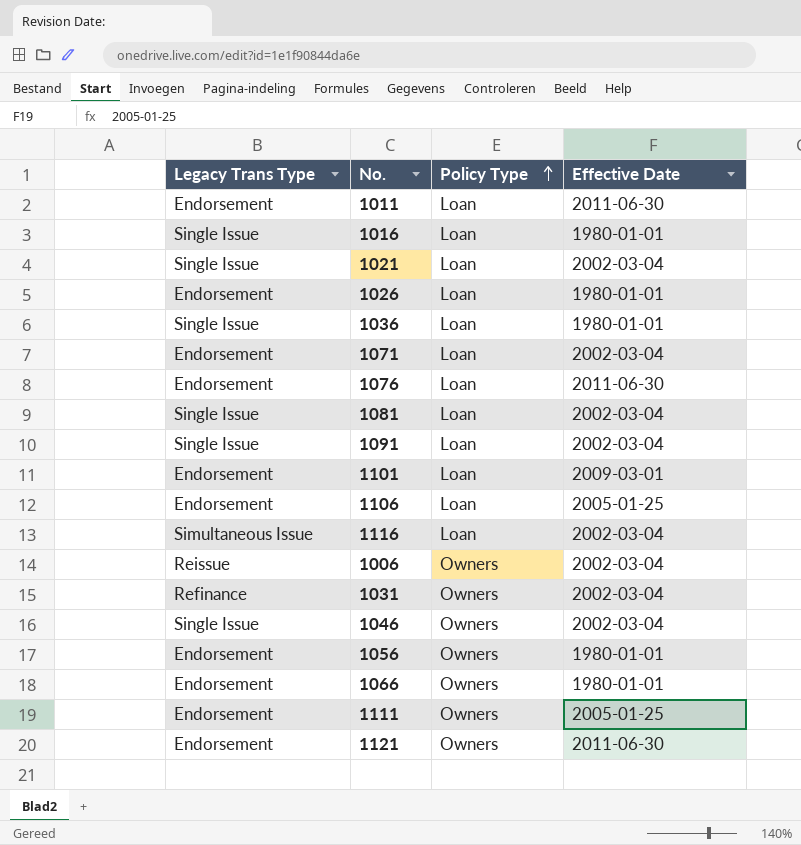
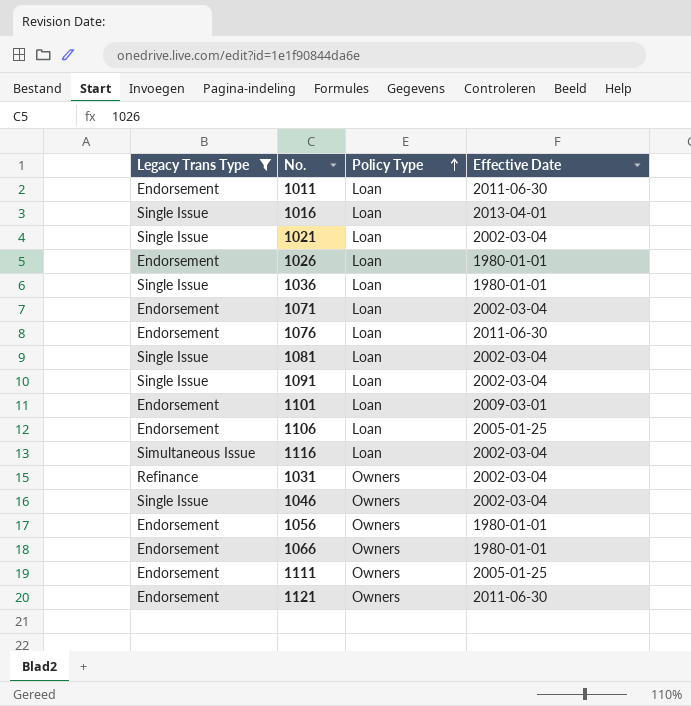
filter: none -> Legacy Trans Type != Reissue
1016 | Effective Date: 1980-01-01 -> 2013-04-01

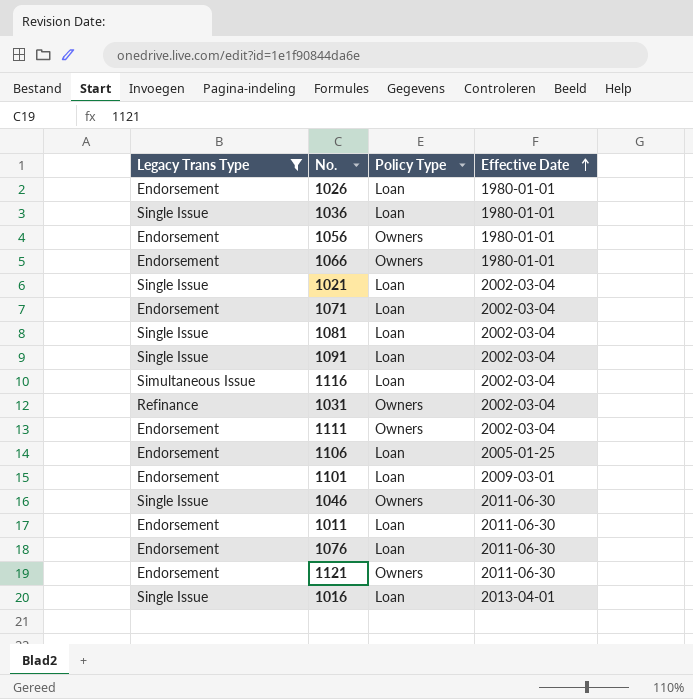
row order: Policy Type ascending -> Effective Date ascending
1111 | Effective Date: 2005-01-25 -> 2002-03-04
1046 | Effective Date: 2002-03-04 -> 2011-06-30

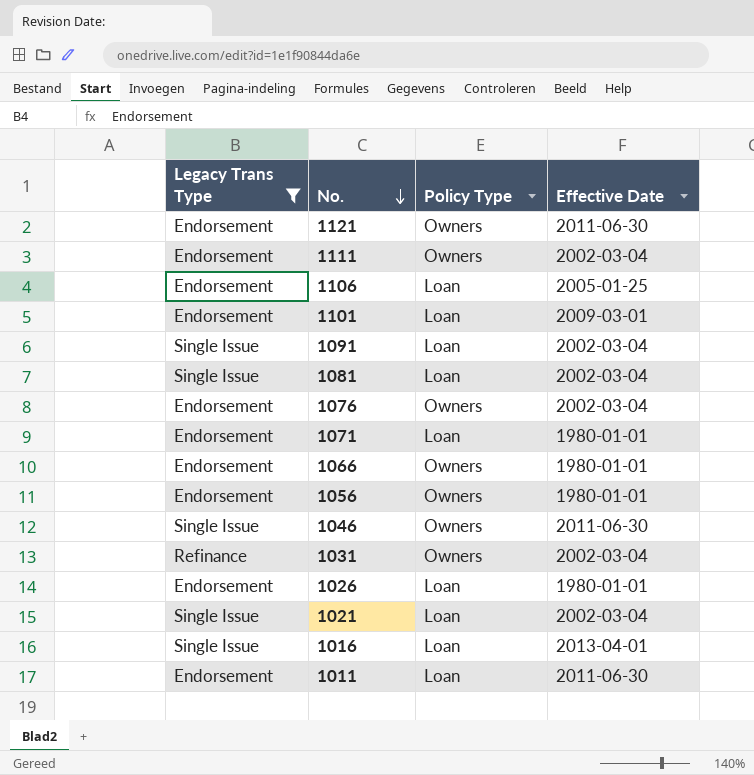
row order: Effective Date ascending -> No. descending
row 1036: Single Issue | Loan | 1980-01-01 -> none
row 1116: Simultaneous Issue | Loan | 2002-03-04 -> none
1076 | Policy Type: Loan -> Owners
1076 | Effective Date: 2011-06-30 -> 2002-03-04
1071 | Effective Date: 2002-03-04 -> 1980-01-01

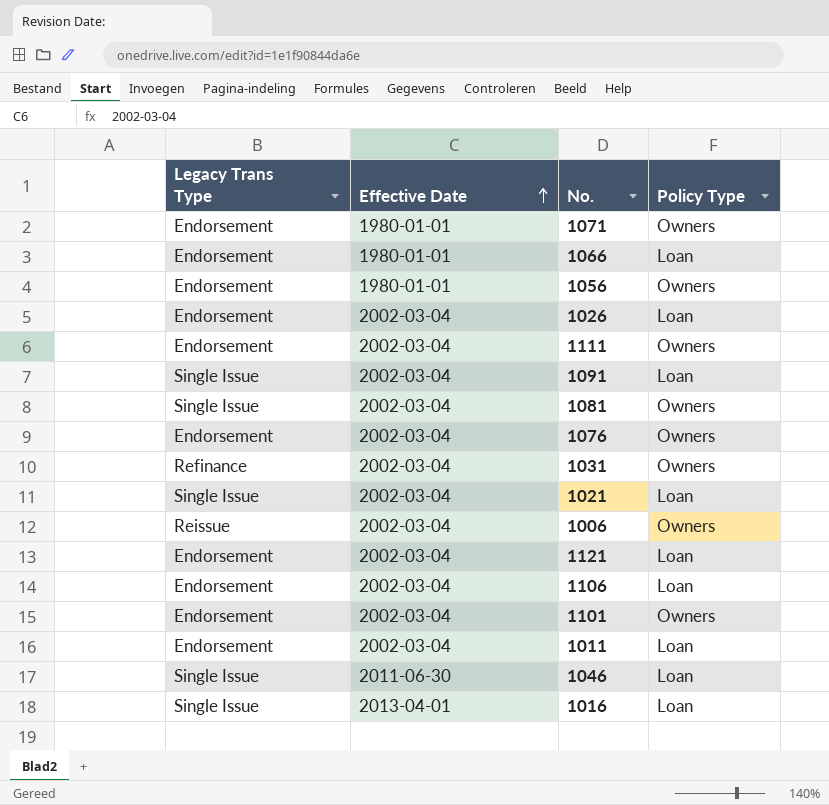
filter: Legacy Trans Type != Reissue -> none
row order: No. descending -> Effective Date ascending
column Effective Date | position: 4 -> 2
1071 | Policy Type: Loan -> Owners
1066 | Policy Type: Owners -> Loan
1026 | Effective Date: 1980-01-01 -> 2002-03-04
1081 | Policy Type: Loan -> Owners
1121 | Effective Date: 2011-06-30 -> 2002-03-04
1121 | Policy Type: Owners -> Loan
1106 | Effective Date: 2005-01-25 -> 2002-03-04
1101 | Effective Date: 2009-03-01 -> 2002-03-04
1101 | Policy Type: Loan -> Owners
1011 | Effective Date: 2011-06-30 -> 2002-03-04
1046 | Policy Type: Owners -> Loan

